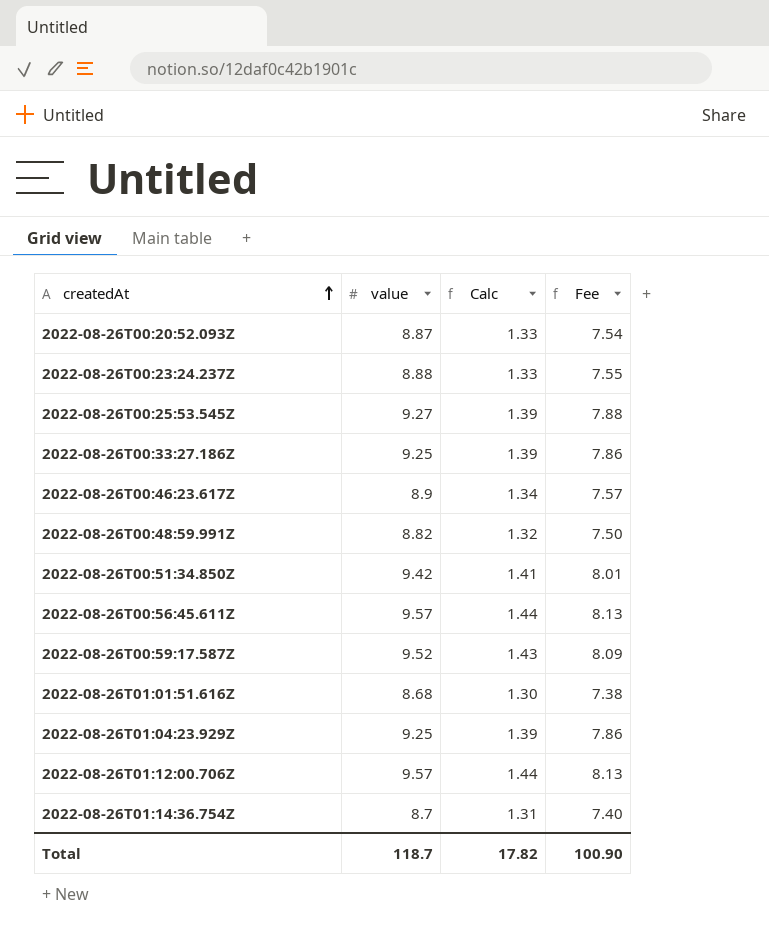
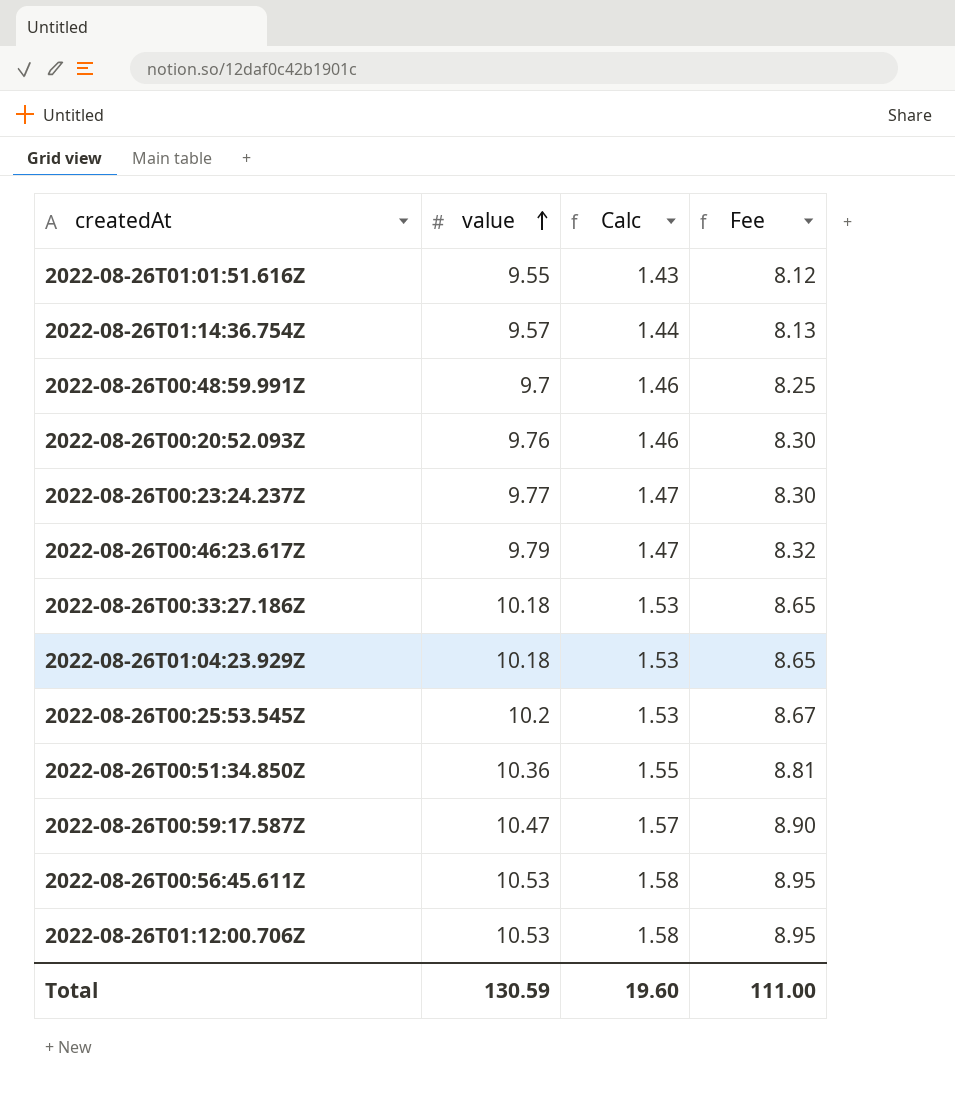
row order: createdAt ascending -> value ascending
2022-08-26T01:01:51.616Z | value: 8.68 -> 9.55
2022-08-26T01:01:51.616Z | Calc: 1.30 -> 1.43
2022-08-26T01:01:51.616Z | Fee: 7.38 -> 8.12
2022-08-26T01:14:36.754Z | value: 8.7 -> 9.57
2022-08-26T01:14:36.754Z | Calc: 1.31 -> 1.44
2022-08-26T01:14:36.754Z | Fee: 7.40 -> 8.13
2022-08-26T00:48:59.991Z | value: 8.82 -> 9.7
2022-08-26T00:48:59.991Z | Calc: 1.32 -> 1.46
2022-08-26T00:48:59.991Z | Fee: 7.50 -> 8.25
2022-08-26T00:20:52.093Z | value: 8.87 -> 9.76
2022-08-26T00:20:52.093Z | Calc: 1.33 -> 1.46
2022-08-26T00:20:52.093Z | Fee: 7.54 -> 8.30
2022-08-26T00:23:24.237Z | value: 8.88 -> 9.77
2022-08-26T00:23:24.237Z | Calc: 1.33 -> 1.47
2022-08-26T00:23:24.237Z | Fee: 7.55 -> 8.30
2022-08-26T00:46:23.617Z | value: 8.9 -> 9.79
2022-08-26T00:46:23.617Z | Calc: 1.34 -> 1.47
2022-08-26T00:46:23.617Z | Fee: 7.57 -> 8.32
2022-08-26T00:33:27.186Z | value: 9.25 -> 10.18
2022-08-26T00:33:27.186Z | Calc: 1.39 -> 1.53
2022-08-26T00:33:27.186Z | Fee: 7.86 -> 8.65
2022-08-26T01:04:23.929Z | value: 9.25 -> 10.18
2022-08-26T01:04:23.929Z | Calc: 1.39 -> 1.53
2022-08-26T01:04:23.929Z | Fee: 7.86 -> 8.65
2022-08-26T00:25:53.545Z | value: 9.27 -> 10.2
2022-08-26T00:25:53.545Z | Calc: 1.39 -> 1.53
2022-08-26T00:25:53.545Z | Fee: 7.88 -> 8.67
2022-08-26T00:51:34.850Z | value: 9.42 -> 10.36
2022-08-26T00:51:34.850Z | Calc: 1.41 -> 1.55
2022-08-26T00:51:34.850Z | Fee: 8.01 -> 8.81
2022-08-26T00:59:17.587Z | value: 9.52 -> 10.47
2022-08-26T00:59:17.587Z | Calc: 1.43 -> 1.57
2022-08-26T00:59:17.587Z | Fee: 8.09 -> 8.90
2022-08-26T00:56:45.611Z | value: 9.57 -> 10.53
2022-08-26T00:56:45.611Z | Calc: 1.44 -> 1.58
2022-08-26T00:56:45.611Z | Fee: 8.13 -> 8.95
2022-08-26T01:12:00.706Z | value: 9.57 -> 10.53
2022-08-26T01:12:00.706Z | Calc: 1.44 -> 1.58
2022-08-26T01:12:00.706Z | Fee: 8.13 -> 8.95
Total | value: 118.7 -> 130.59
Total | Calc: 17.82 -> 19.60
Total | Fee: 100.90 -> 111.00

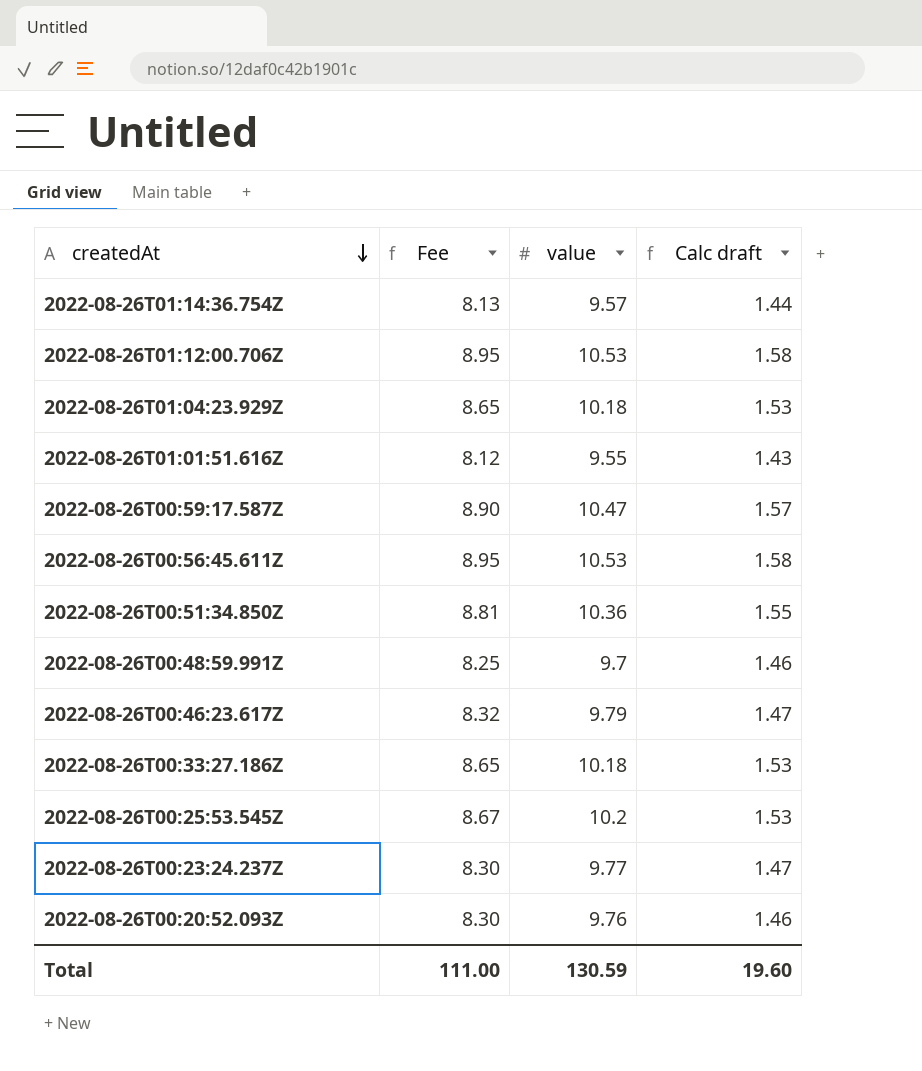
row order: value ascending -> createdAt descending
column Fee | position: 4 -> 2
column name: Calc -> Calc draft

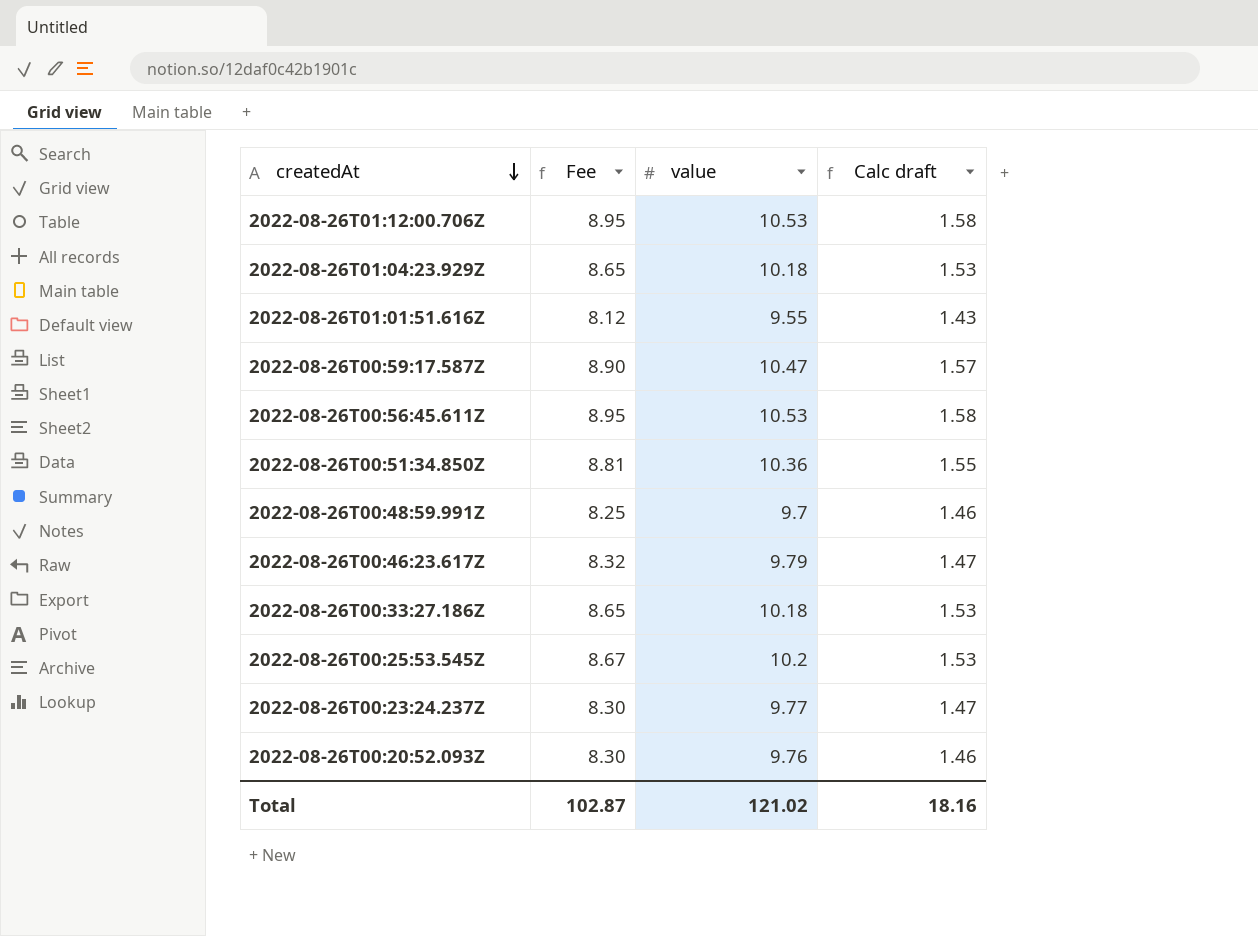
row 2022-08-26T01:14:36.754Z: 8.13 | 9.57 | 1.44 -> none
Total | Fee: 111.00 -> 102.87
Total | value: 130.59 -> 121.02
Total | Calc draft: 19.60 -> 18.16

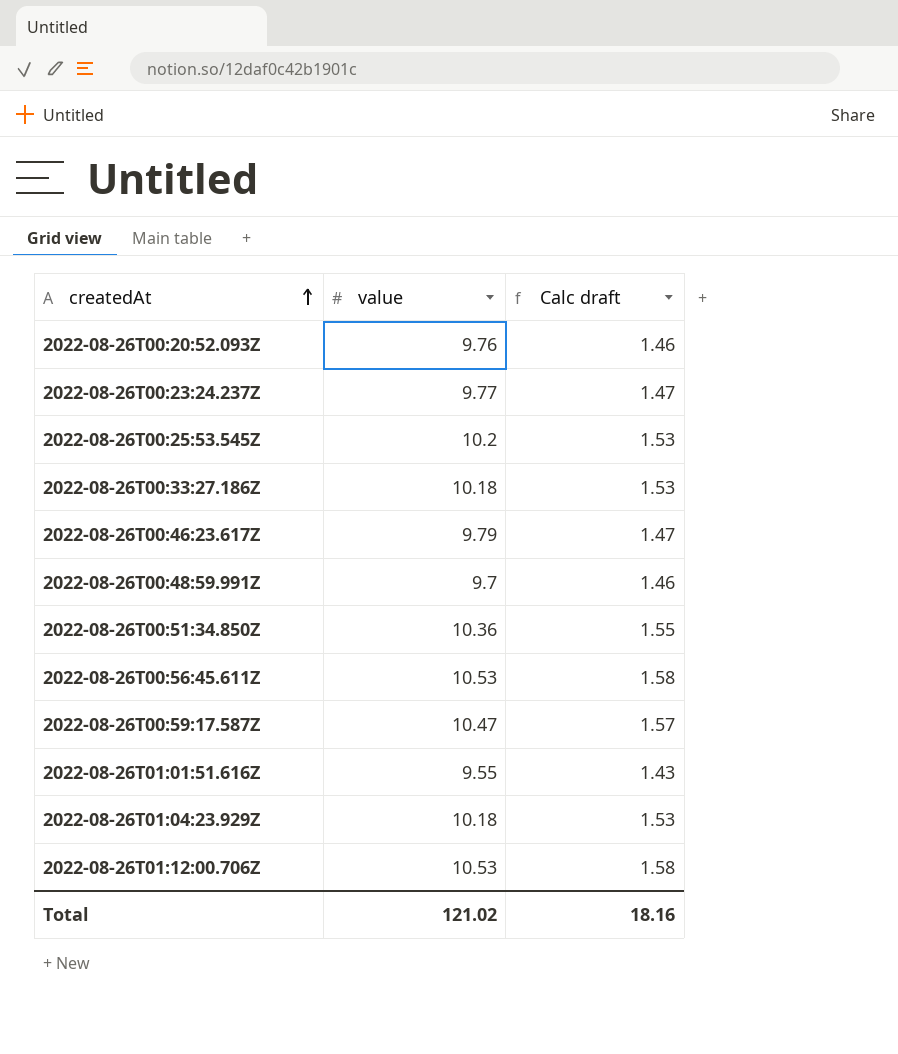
row order: createdAt descending -> createdAt ascending
column Fee | formula: [value] * 0.85 -> none

